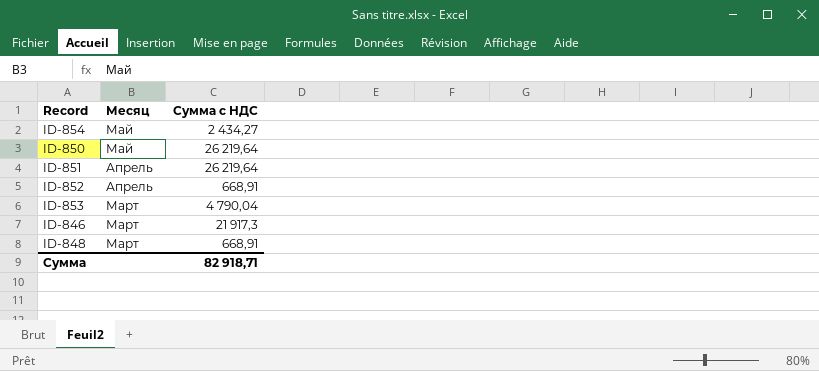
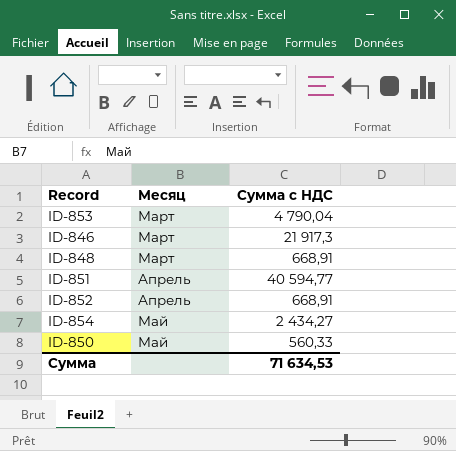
row order: Месяц descending -> Месяц ascending
ID-851 | Сумма с НДС: 26 219,64 -> 40 594,77
ID-850 | Сумма с НДС: 26 219,64 -> 560,33
Сумма | Сумма с НДС: 82 918,71 -> 71 634,53

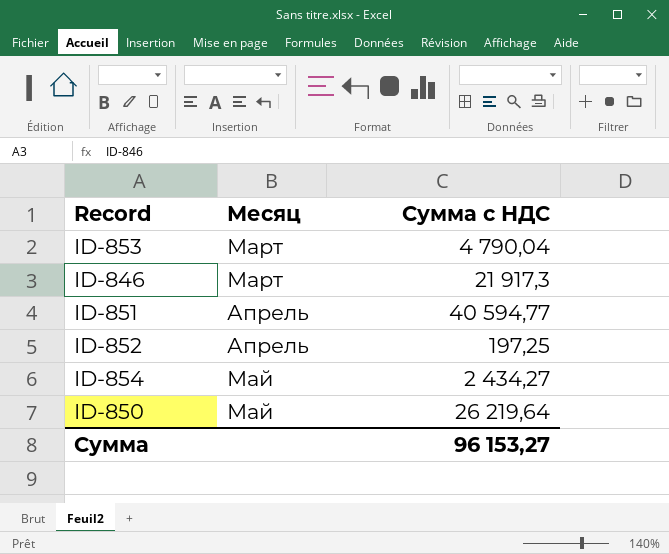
row ID-848: Март | 668,91 -> none
ID-852 | Сумма с НДС: 668,91 -> 197,25
ID-850 | Сумма с НДС: 560,33 -> 26 219,64
Сумма | Сумма с НДС: 71 634,53 -> 96 153,27

